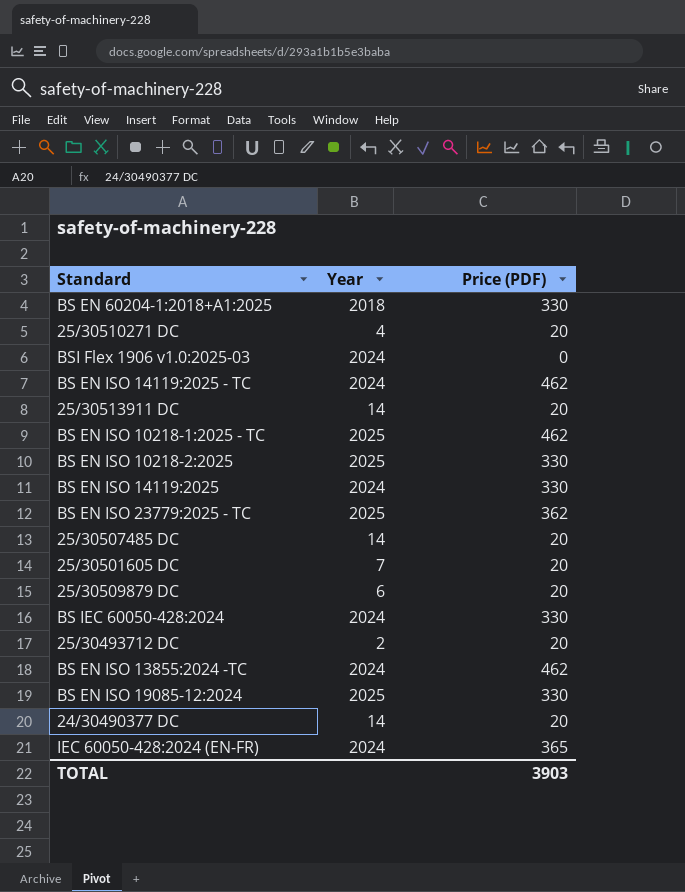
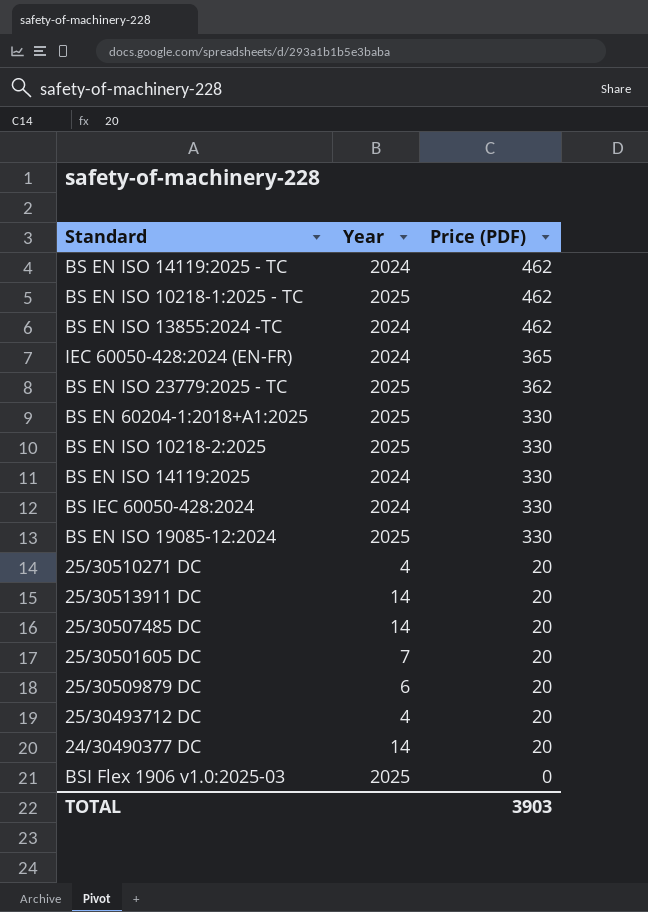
row order: none -> Price (PDF) descending
BS EN 60204-1:2018+A1:2025 | Year: 2018 -> 2025
25/30493712 DC | Year: 2 -> 4
BSI Flex 1906 v1.0:2025-03 | Year: 2024 -> 2025

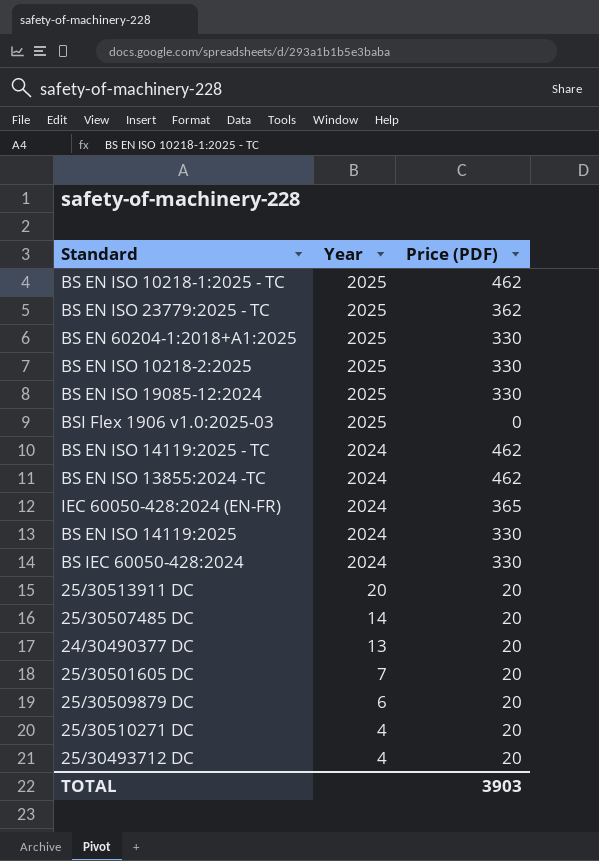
row order: Price (PDF) descending -> Year descending
25/30513911 DC | Year: 14 -> 20
24/30490377 DC | Year: 14 -> 13

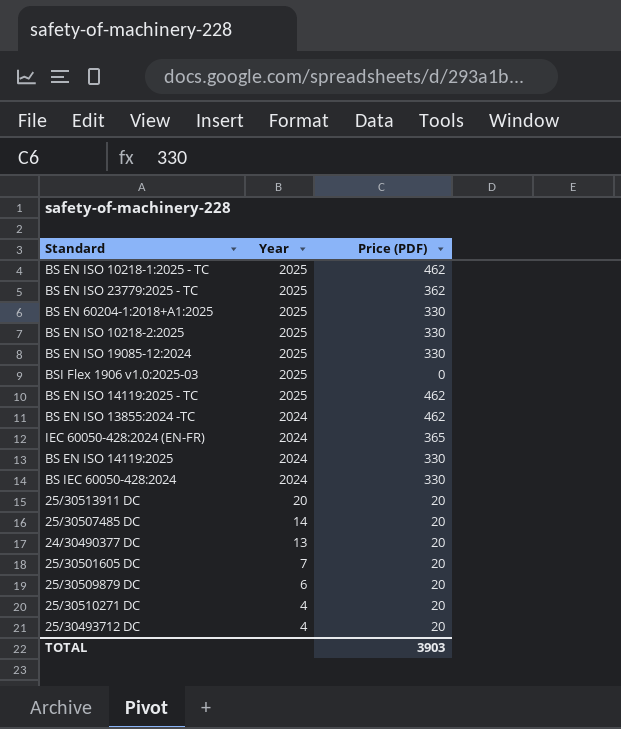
BS EN ISO 14119:2025 - TC | Year: 2024 -> 2025

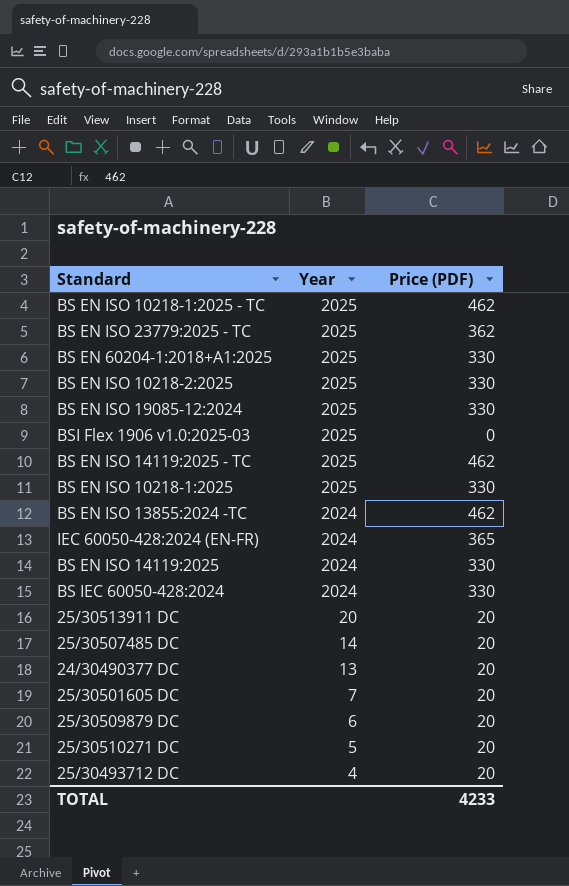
row BS EN ISO 10218-1:2025: none -> 2025 | 330
25/30510271 DC | Year: 4 -> 5
TOTAL | Price (PDF): 3903 -> 4233

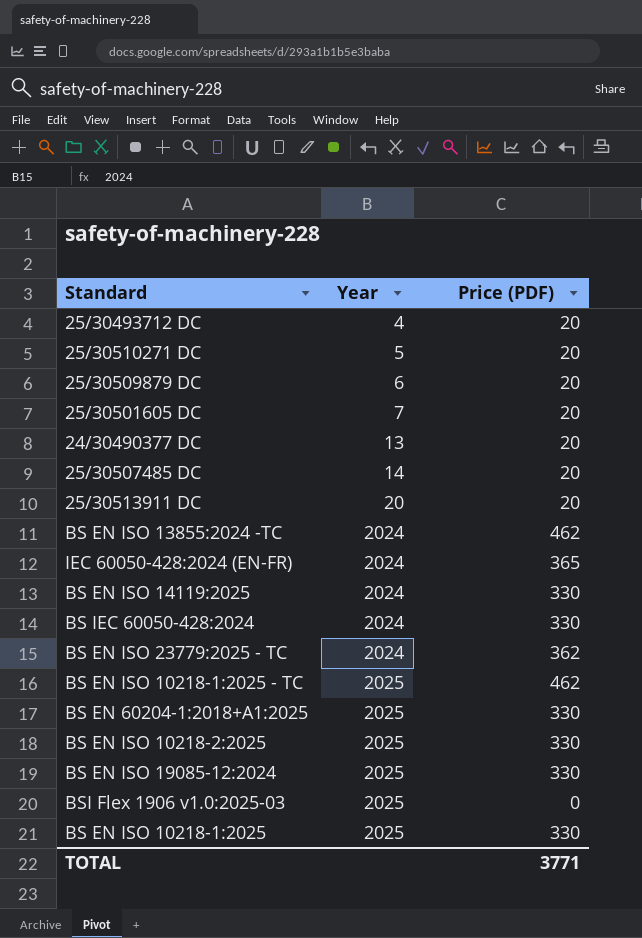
row order: Year descending -> Year ascending
row BS EN ISO 14119:2025 - TC: 2025 | 462 -> none
BS EN ISO 23779:2025 - TC | Year: 2025 -> 2024
TOTAL | Price (PDF): 4233 -> 3771

